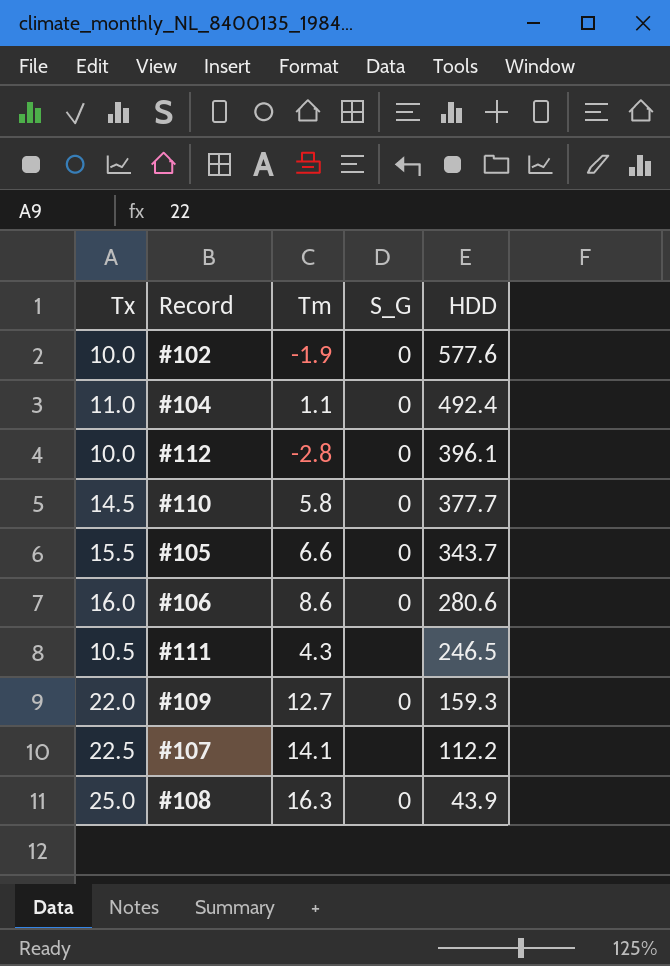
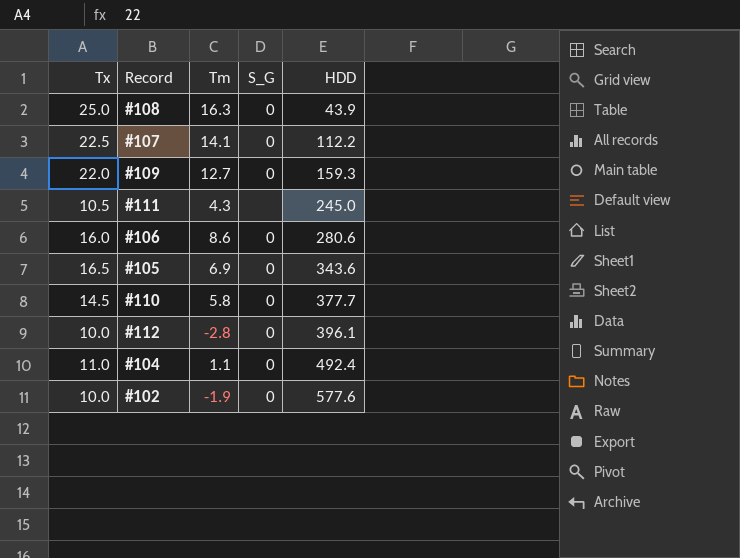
row order: HDD descending -> HDD ascending
#107 | S_G: none -> 0
#111 | HDD: 246.5 -> 245.0
#105 | Tx: 15.5 -> 16.5
#105 | Tm: 6.6 -> 6.9
#105 | HDD: 343.7 -> 343.6

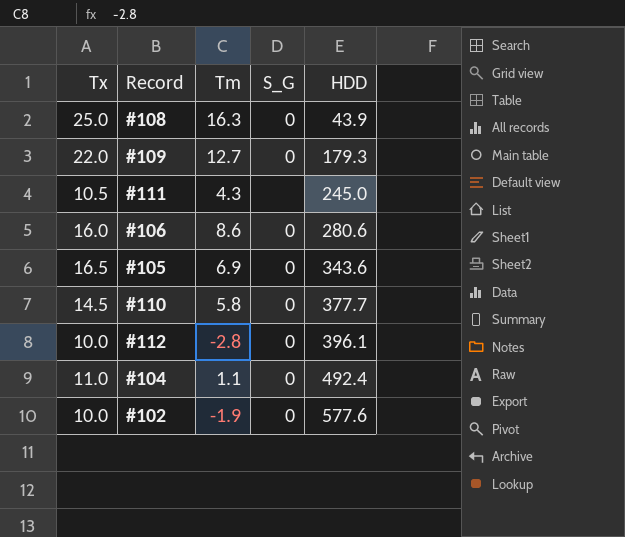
row #107: 22.5 | 14.1 | 0 | 112.2 -> none
#109 | HDD: 159.3 -> 179.3

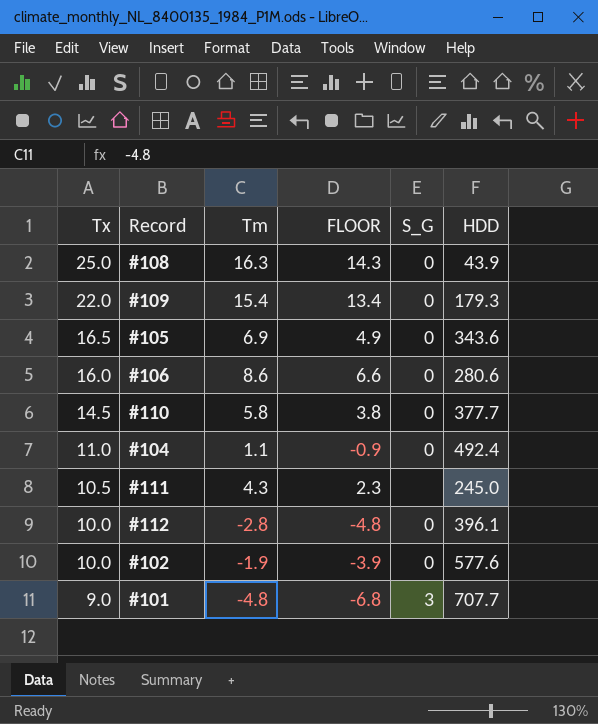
row order: HDD ascending -> Tx descending
column FLOOR | formula: none -> [Tm] - 2
#109 | Tm: 12.7 -> 15.4
row #101: none -> 9.0 | -4.8 | -6.8 | 3 | 707.7

